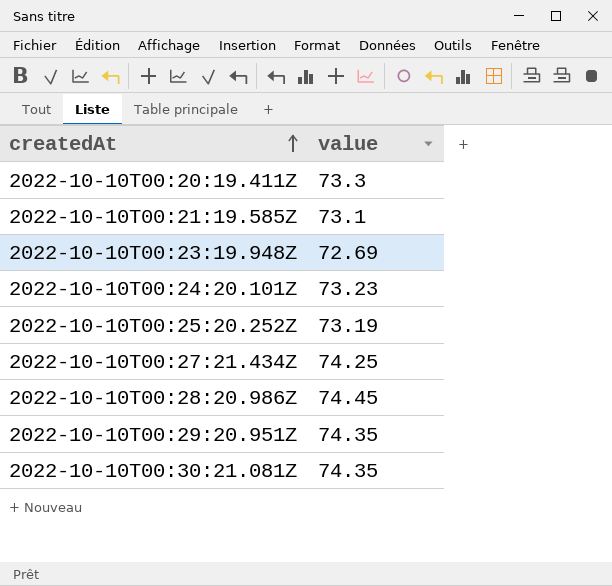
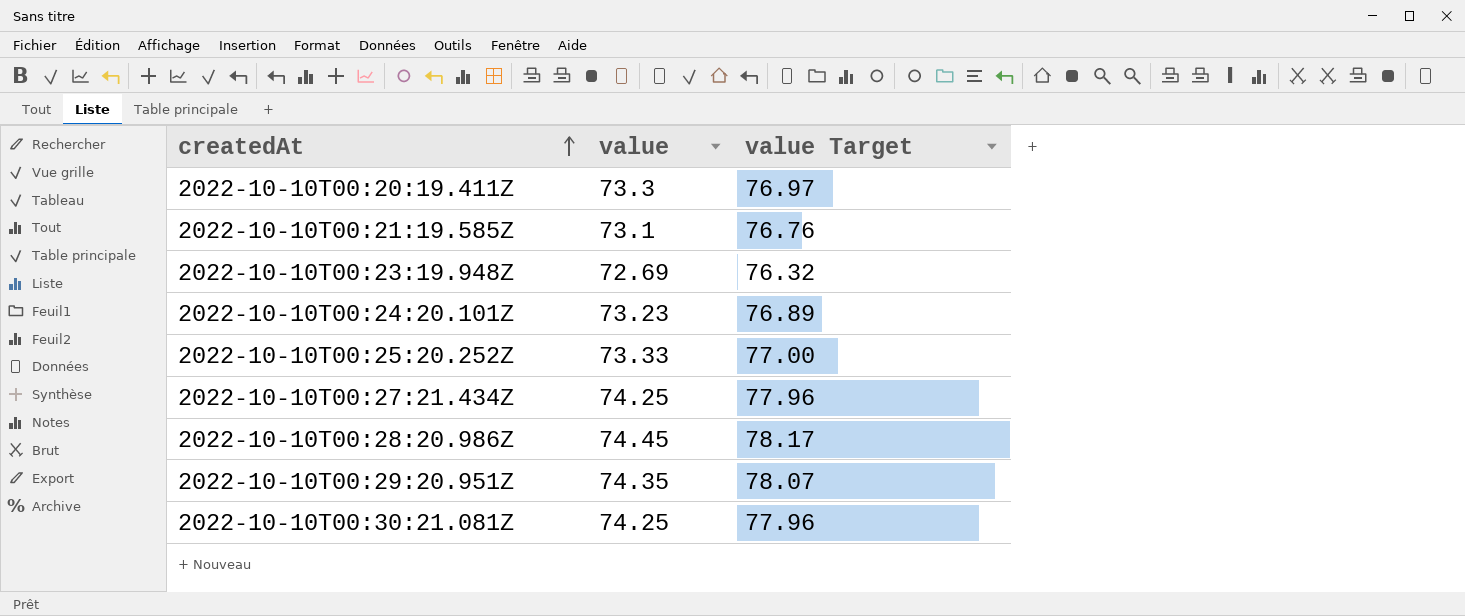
column value Target | formula: none -> [value] * 1.05
2022-10-10T00:25:20.252Z | value: 73.19 -> 73.33
2022-10-10T00:30:21.081Z | value: 74.35 -> 74.25

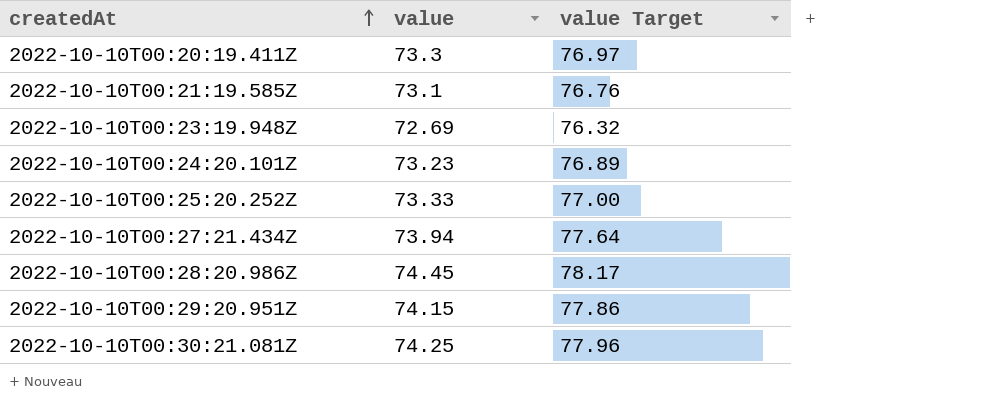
2022-10-10T00:27:21.434Z | value: 74.25 -> 73.94
2022-10-10T00:27:21.434Z | value Target: 77.96 -> 77.64
2022-10-10T00:29:20.951Z | value: 74.35 -> 74.15
2022-10-10T00:29:20.951Z | value Target: 78.07 -> 77.86

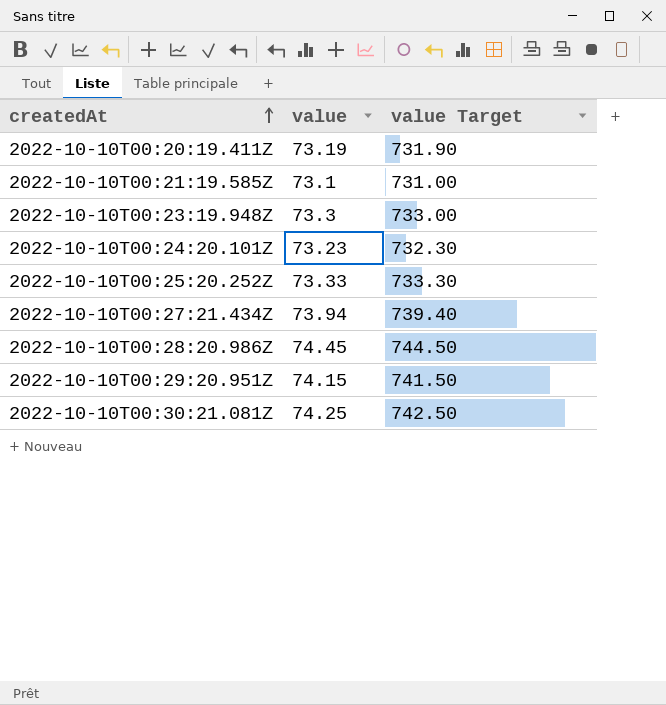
column value Target | formula: [value] * 1.05 -> [value] * 10
2022-10-10T00:20:19.411Z | value: 73.3 -> 73.19
2022-10-10T00:23:19.948Z | value: 72.69 -> 73.3

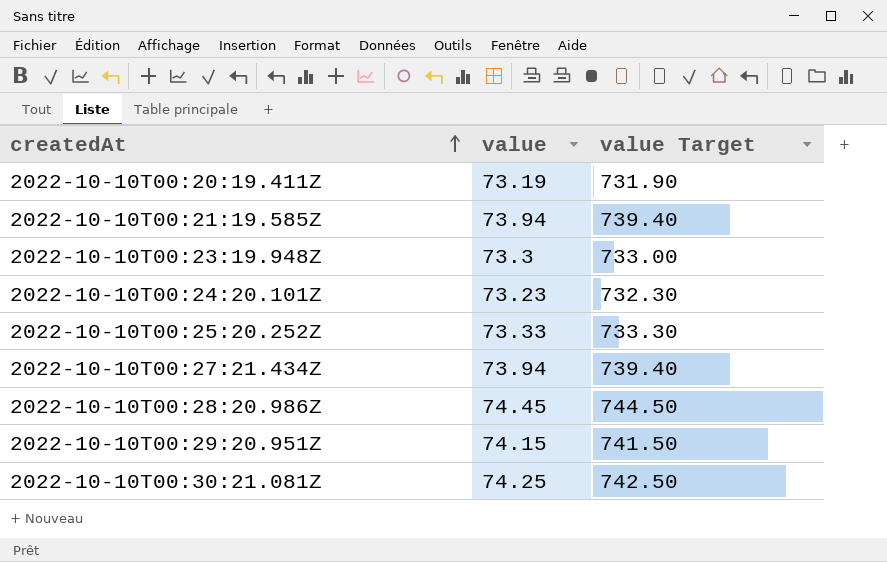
2022-10-10T00:21:19.585Z | value: 73.1 -> 73.94
2022-10-10T00:21:19.585Z | value Target: 731.00 -> 739.40

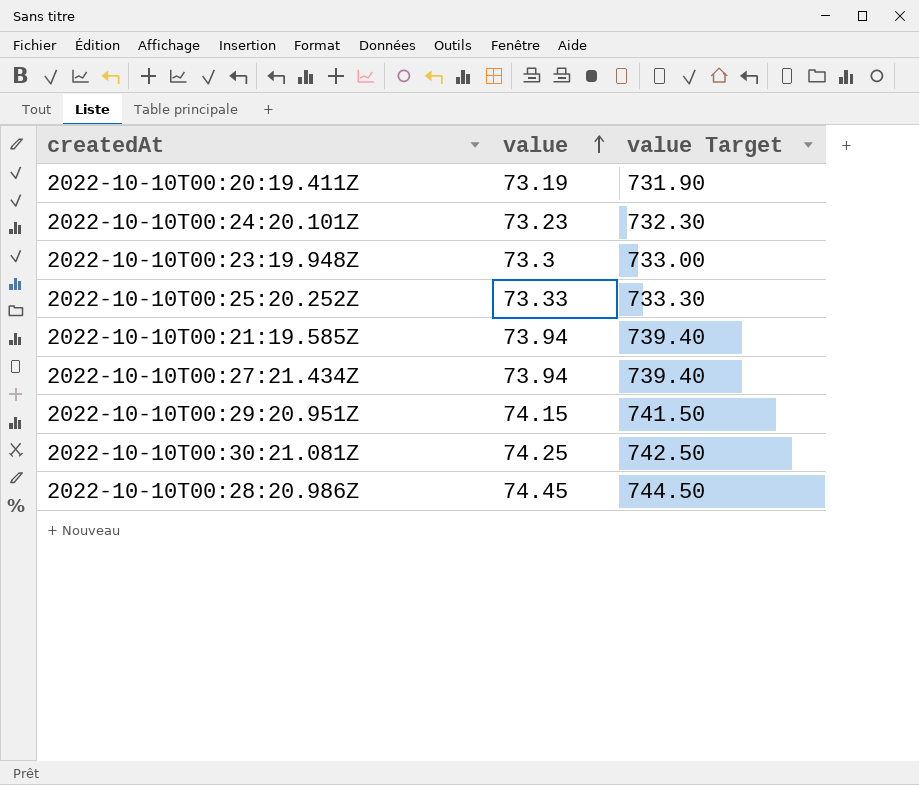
row order: createdAt ascending -> value ascending

